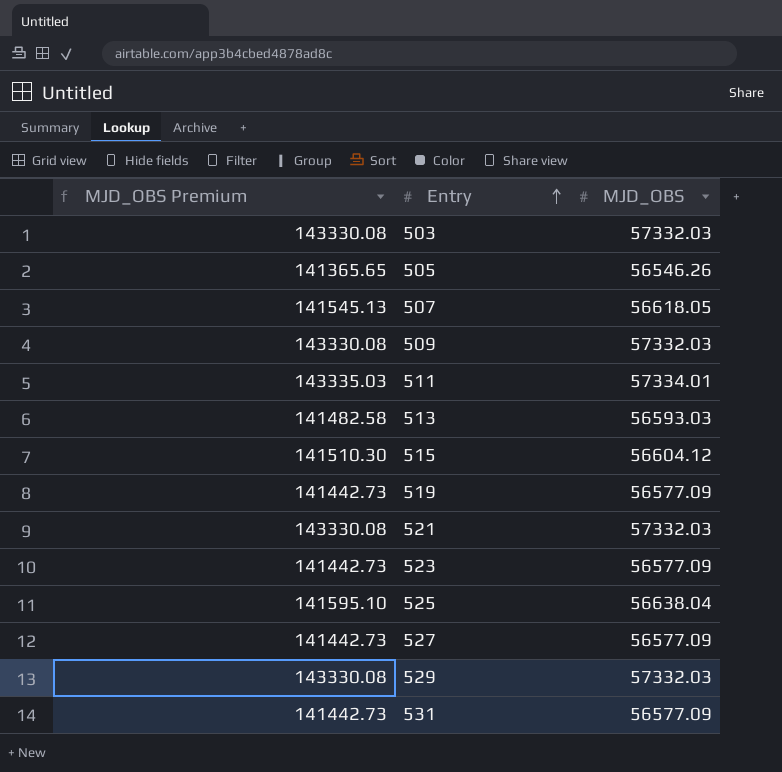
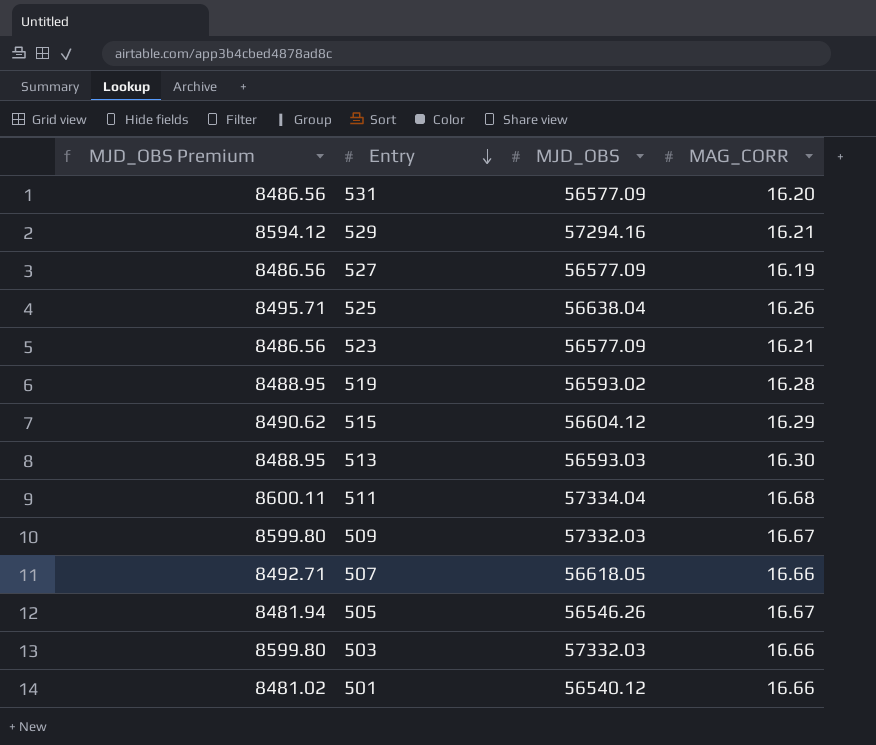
row order: Entry ascending -> Entry descending
column MJD_OBS Premium | formula: [MJD_OBS] * 2.5 -> [MJD_OBS] * 0.15
column MAG_CORR | position: none -> 4
row 521: 143330.08 | 57332.03 -> none
529 | MJD_OBS: 57332.03 -> 57294.16
519 | MJD_OBS: 56577.09 -> 56593.02
511 | MJD_OBS: 57334.01 -> 57334.04
row 501: none -> 8481.02 | 56540.12 | 16.66

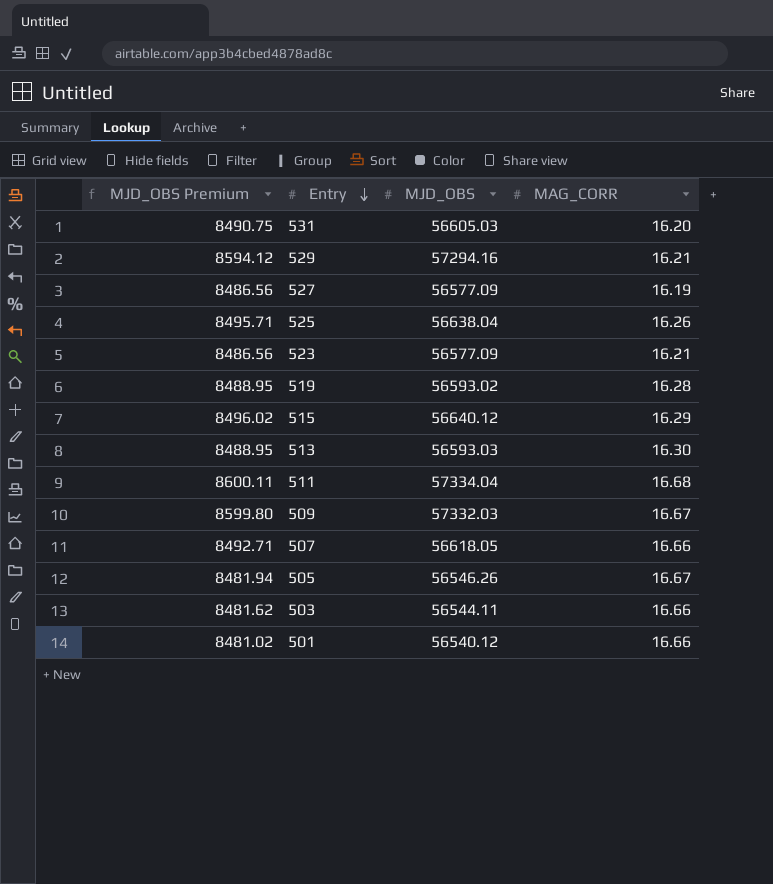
531 | MJD_OBS Premium: 8486.56 -> 8490.75
531 | MJD_OBS: 56577.09 -> 56605.03
515 | MJD_OBS Premium: 8490.62 -> 8496.02
515 | MJD_OBS: 56604.12 -> 56640.12
503 | MJD_OBS Premium: 8599.80 -> 8481.62
503 | MJD_OBS: 57332.03 -> 56544.11

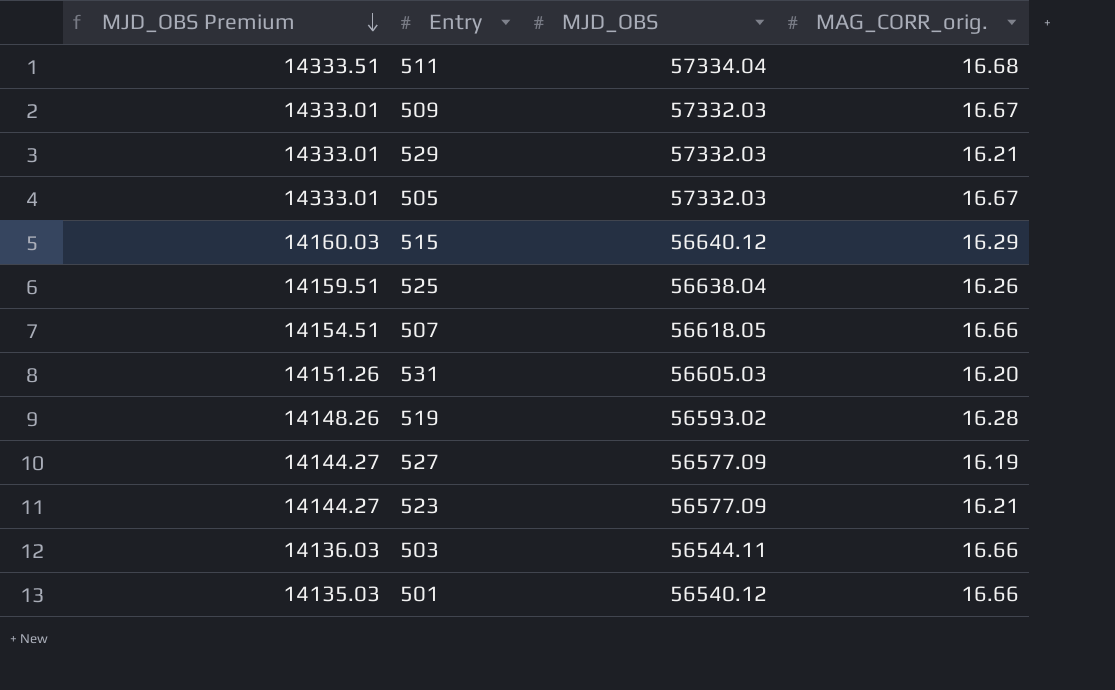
row order: Entry descending -> MJD_OBS Premium descending
column MJD_OBS Premium | formula: [MJD_OBS] * 0.15 -> [MJD_OBS] * 0.25
column name: MAG_CORR -> MAG_CORR_orig.
row 513: 8488.95 | 56593.03 | 16.30 -> none
529 | MJD_OBS: 57294.16 -> 57332.03
505 | MJD_OBS: 56546.26 -> 57332.03

